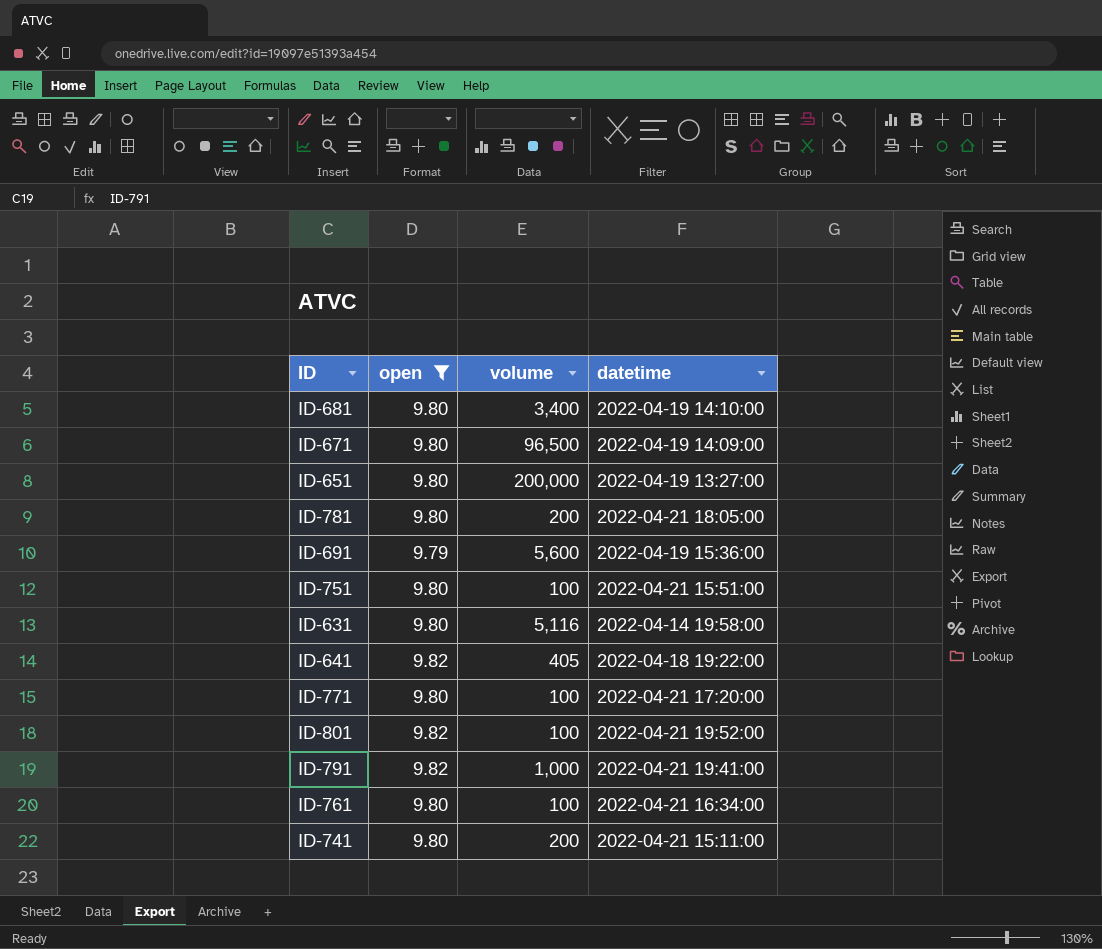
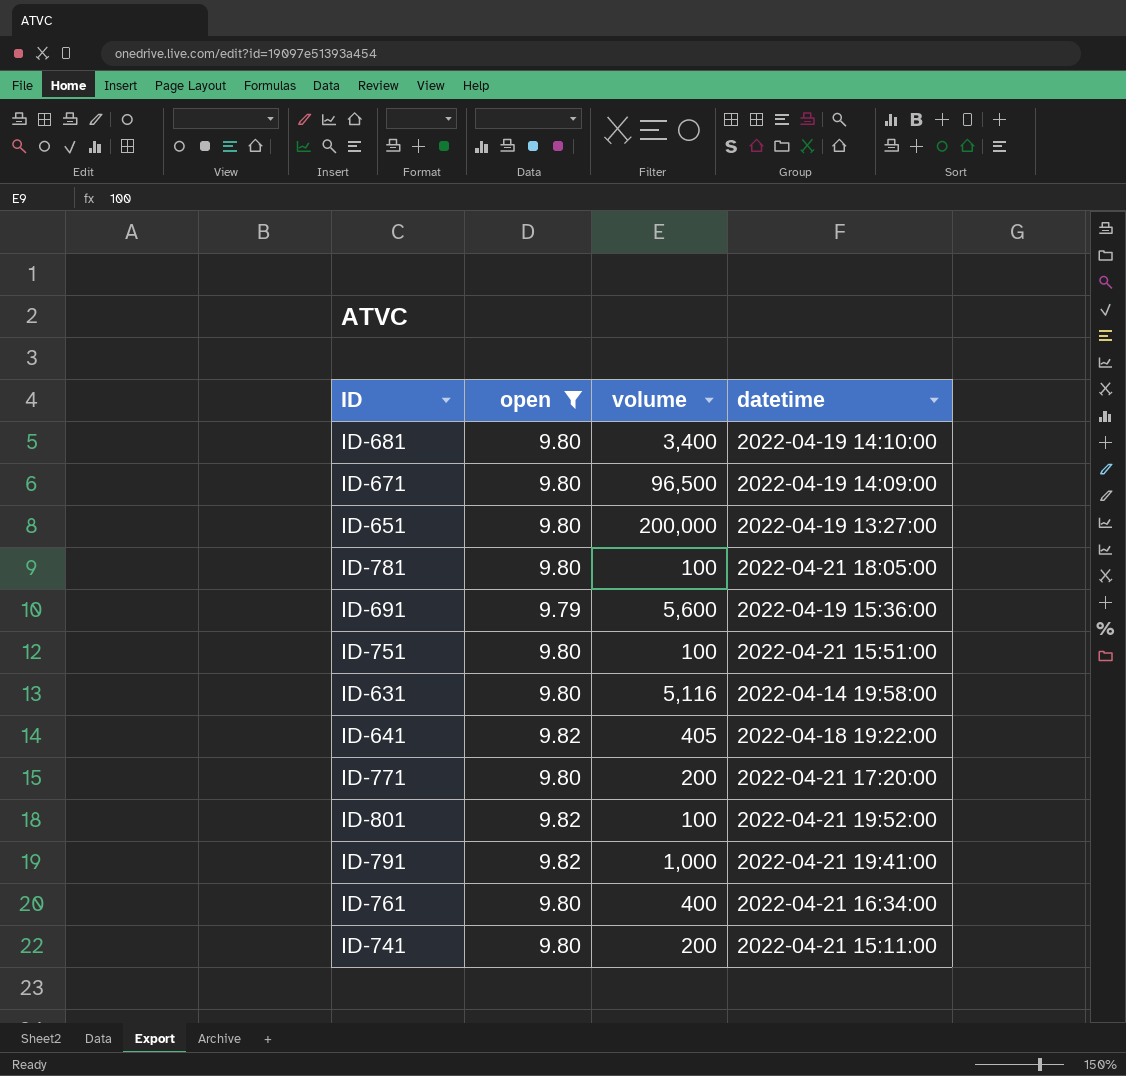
ID-781 | volume: 200 -> 100
ID-771 | volume: 100 -> 200
ID-761 | volume: 100 -> 400

